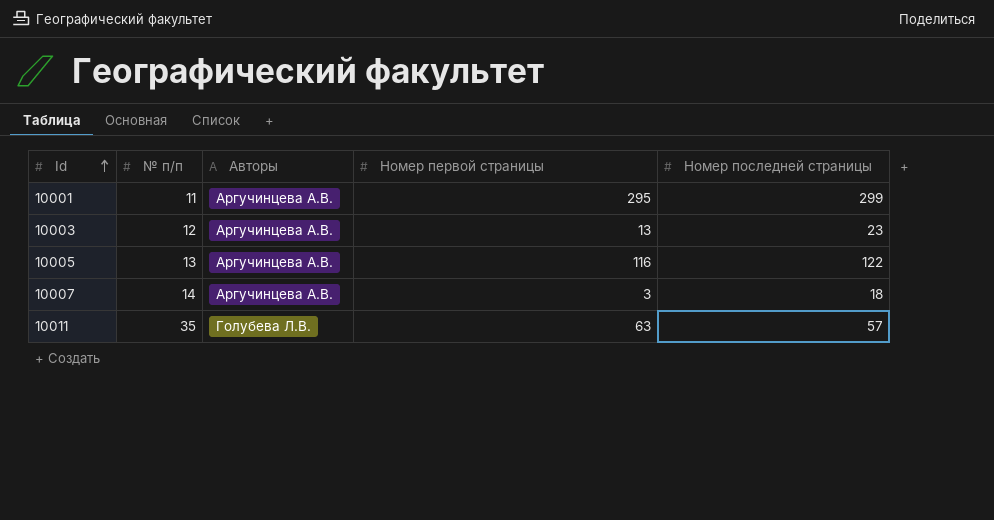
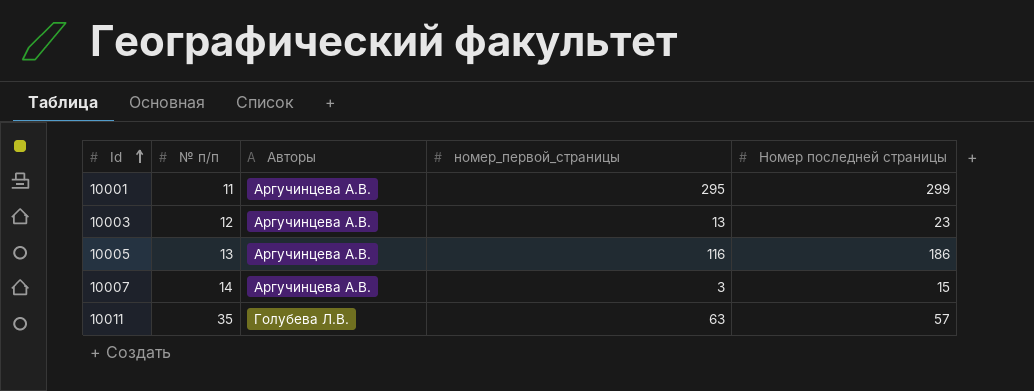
column name: Номер первой страницы -> номер_первой_страницы
10005 | Номер последней страницы: 122 -> 186
10007 | Номер последней страницы: 18 -> 15

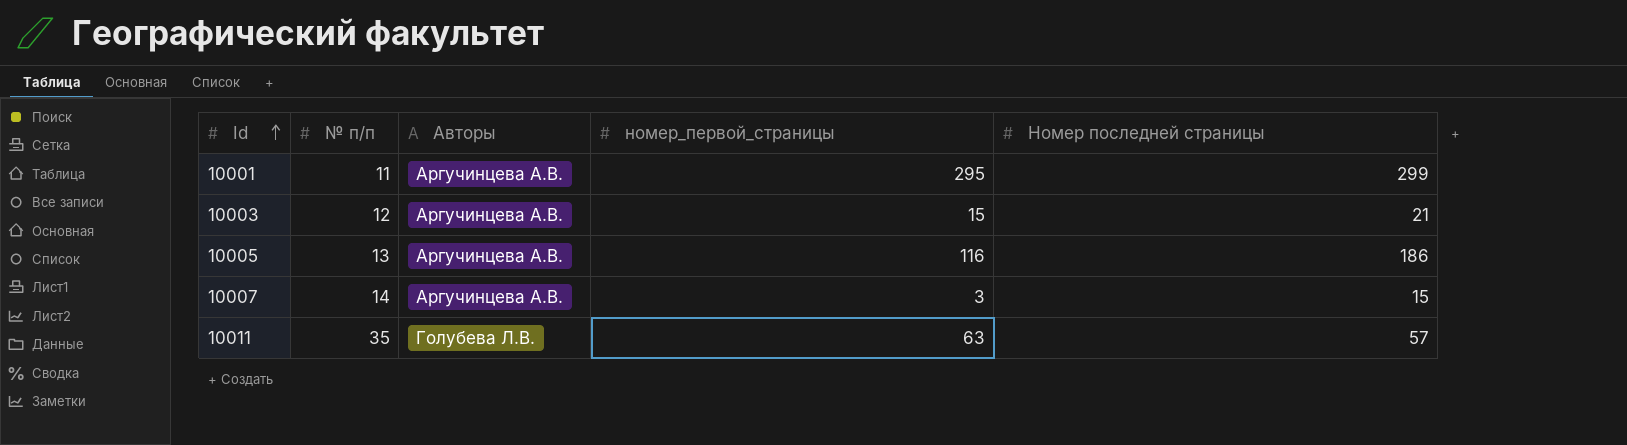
10003 | номер_первой_страницы: 13 -> 15
10003 | Номер последней страницы: 23 -> 21

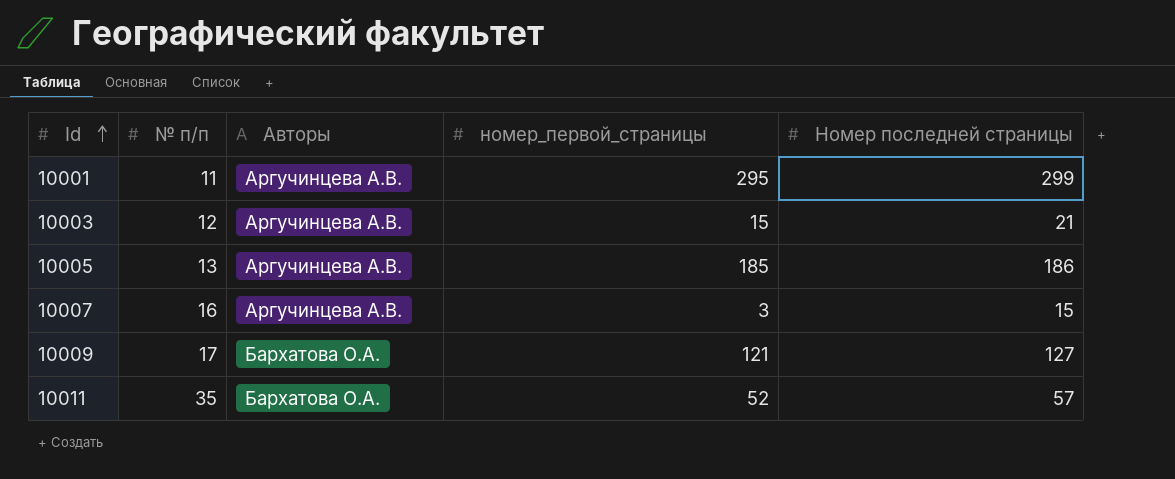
10005 | номер_первой_страницы: 116 -> 185
10007 | № п/п: 14 -> 16
row 10009: none -> 17 | Бархатова О.А. | 121 | 127
10011 | Авторы: Голубева Л.В. -> Бархатова О.А.
10011 | номер_первой_страницы: 63 -> 52

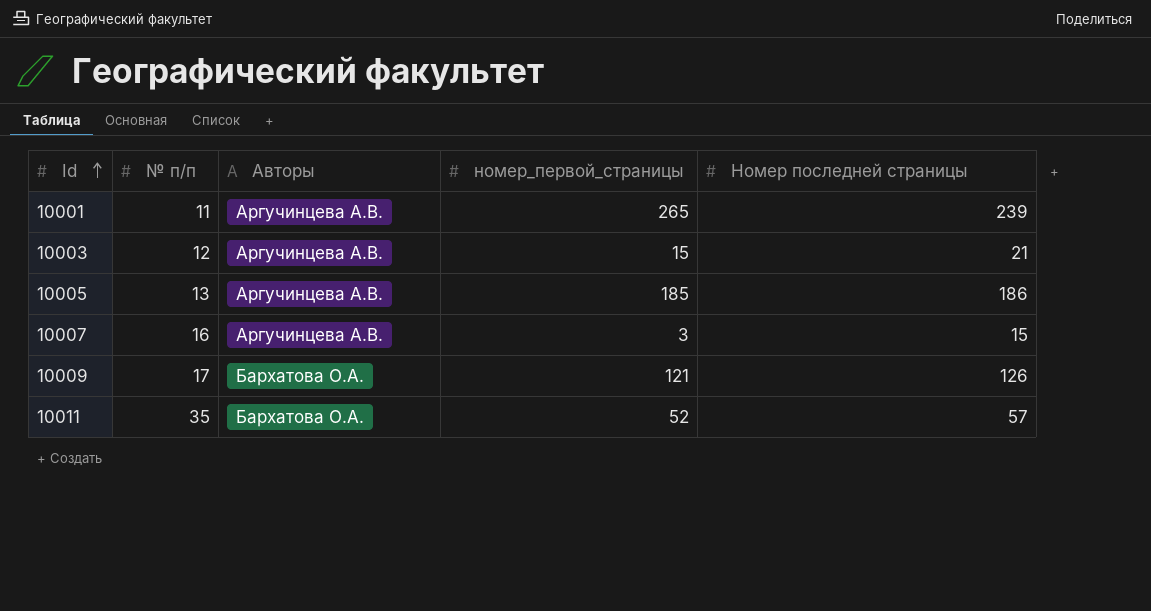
10001 | номер_первой_страницы: 295 -> 265
10001 | Номер последней страницы: 299 -> 239
10009 | Номер последней страницы: 127 -> 126

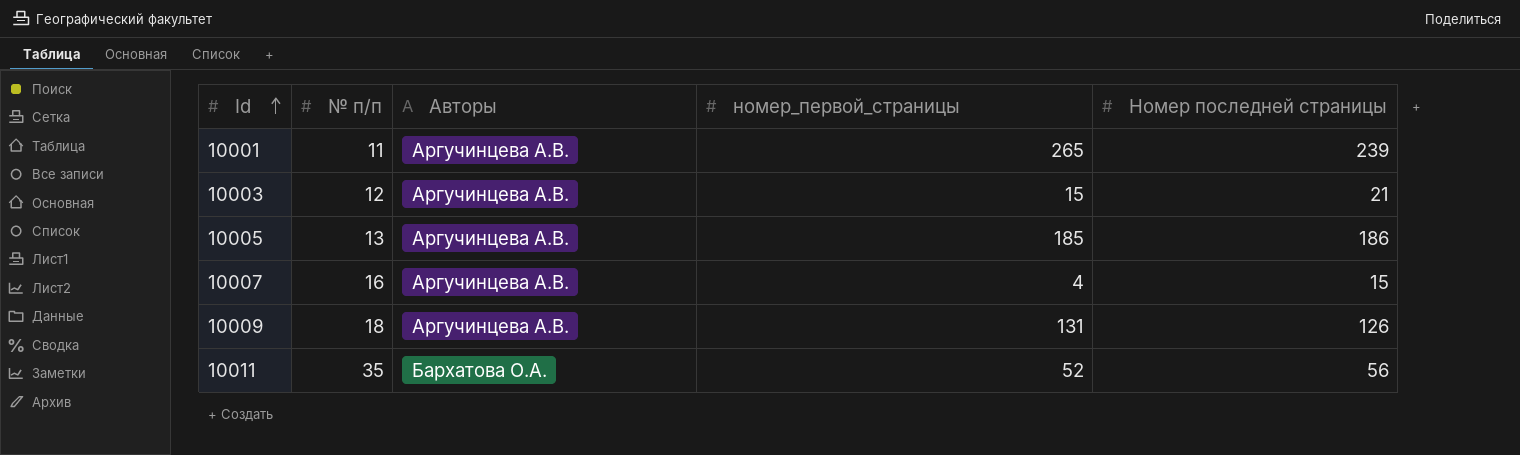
10007 | номер_первой_страницы: 3 -> 4
10009 | № п/п: 17 -> 18
10009 | Авторы: Бархатова О.А. -> Аргучинцева А.В.
10009 | номер_первой_страницы: 121 -> 131
10011 | Номер последней страницы: 57 -> 56

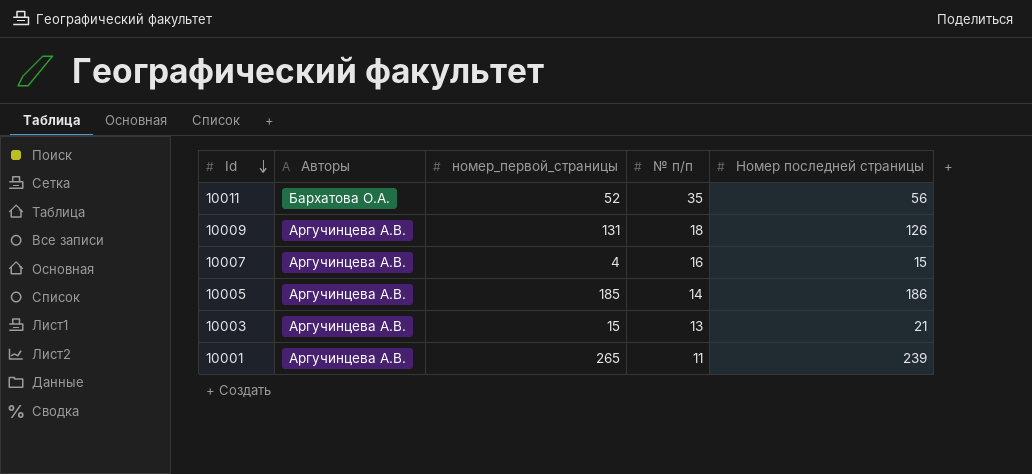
row order: Id ascending -> Id descending
column № п/п | position: 2 -> 4
10005 | № п/п: 13 -> 14
10003 | № п/п: 12 -> 13

